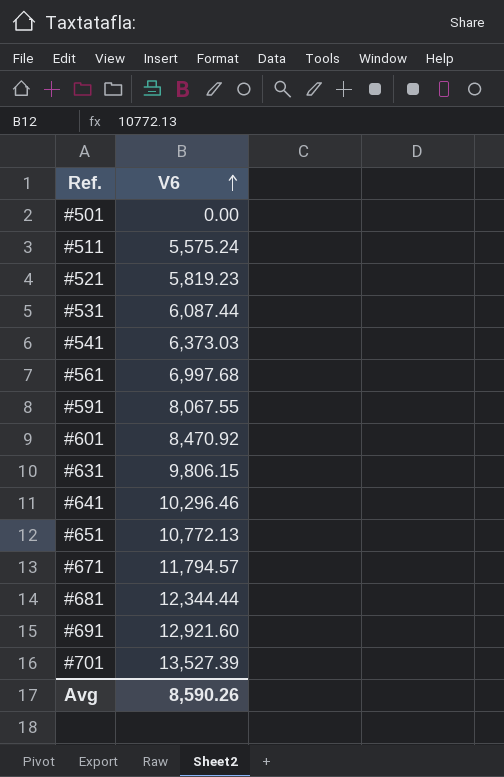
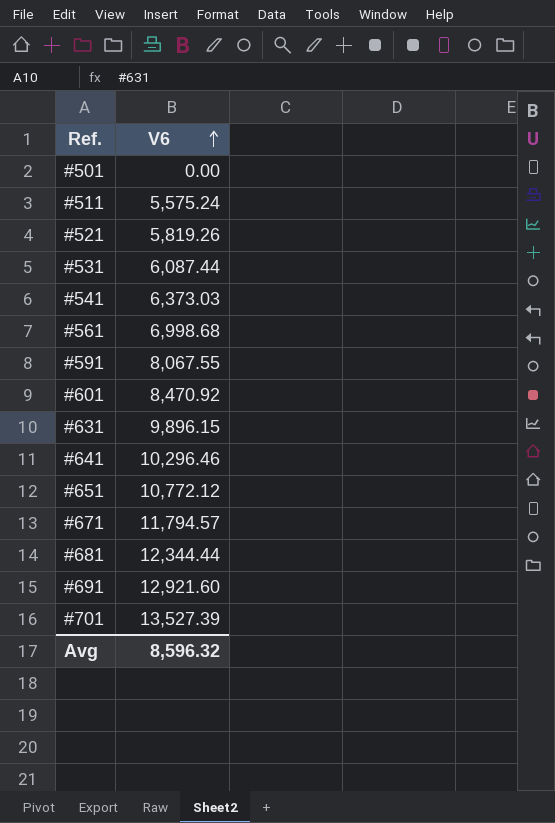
#521 | V6: 5,819.23 -> 5,819.26
#561 | V6: 6,997.68 -> 6,998.68
#631 | V6: 9,806.15 -> 9,896.15
#651 | V6: 10,772.13 -> 10,772.12
Avg | V6: 8,590.26 -> 8,596.32

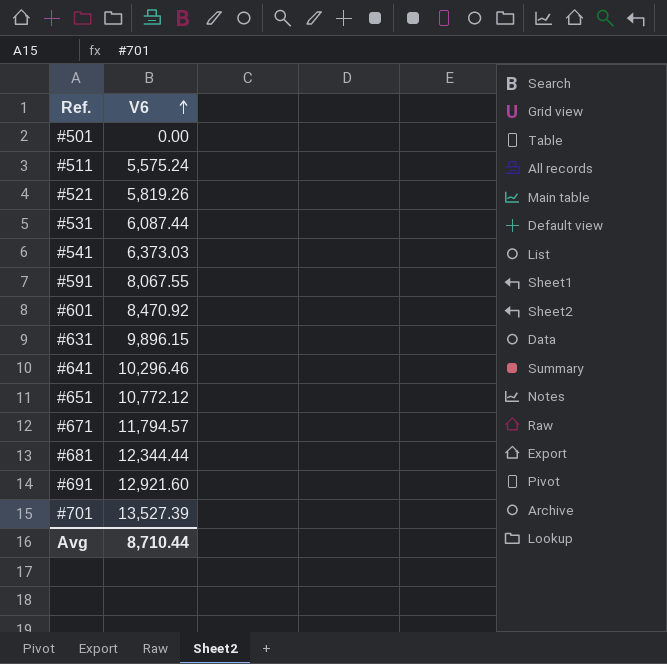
row #561: 6,998.68 -> none
Avg | V6: 8,596.32 -> 8,710.44

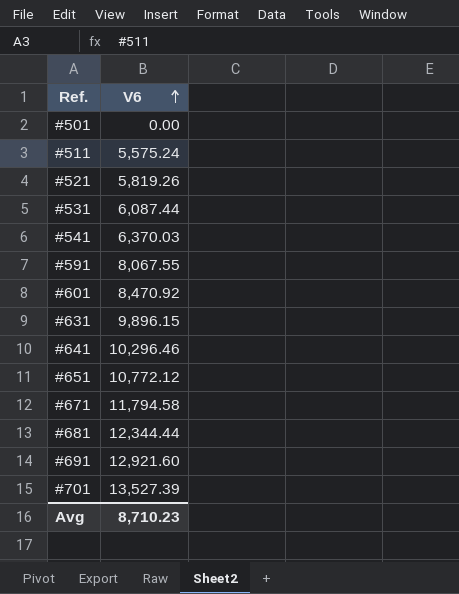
#541 | V6: 6,373.03 -> 6,370.03
#671 | V6: 11,794.57 -> 11,794.58
Avg | V6: 8,710.44 -> 8,710.23

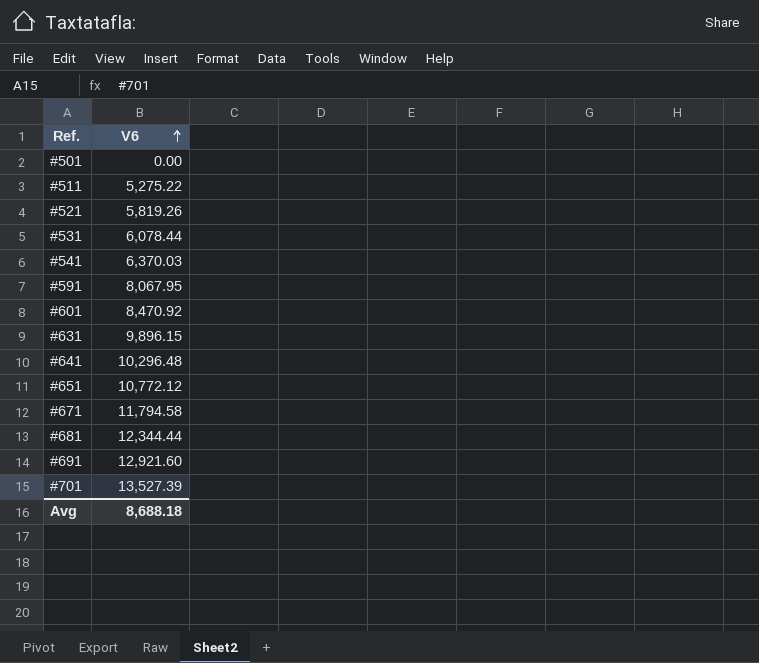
#511 | V6: 5,575.24 -> 5,275.22
#531 | V6: 6,087.44 -> 6,078.44
#591 | V6: 8,067.55 -> 8,067.95
#641 | V6: 10,296.46 -> 10,296.48
Avg | V6: 8,710.23 -> 8,688.18

